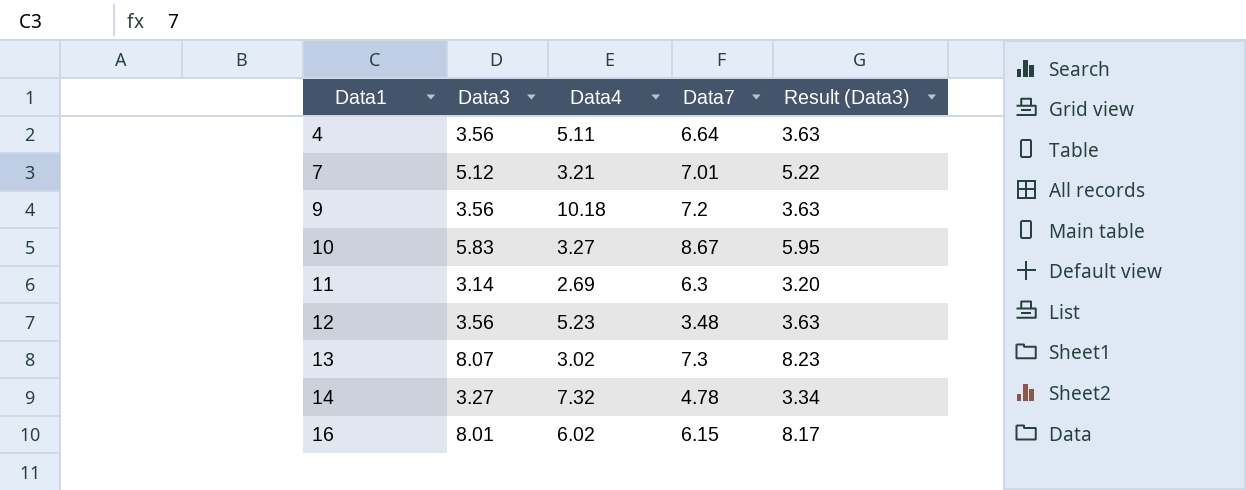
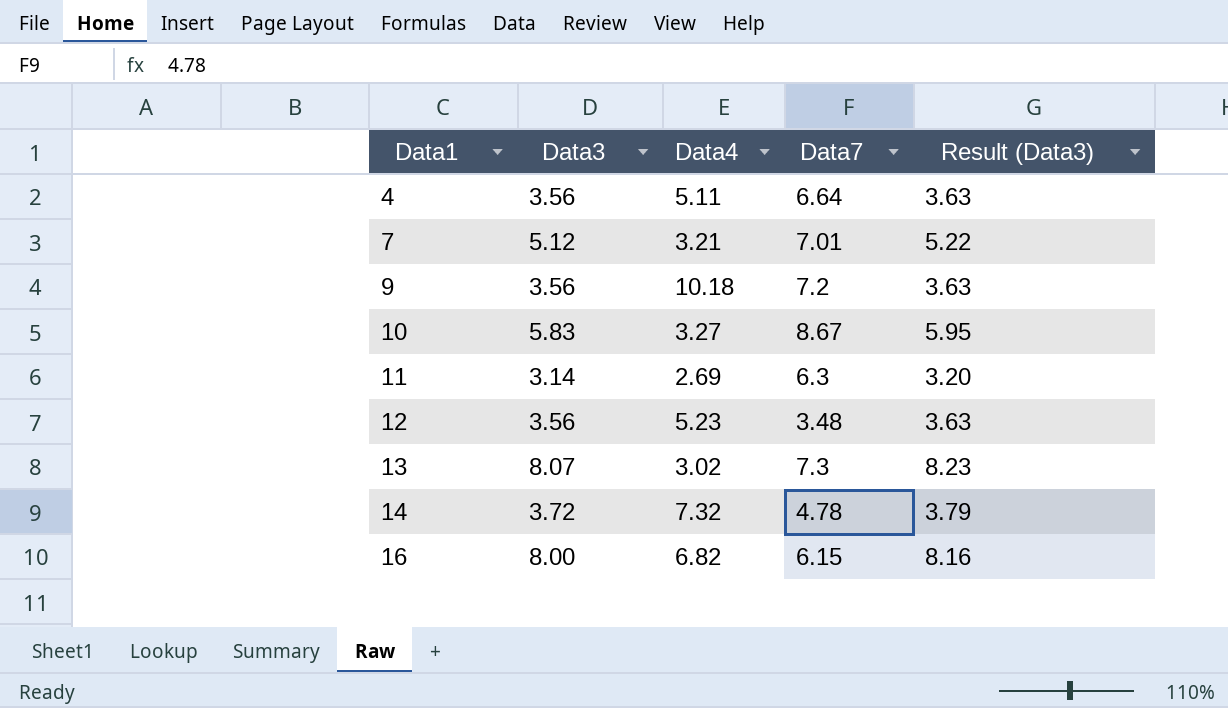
14 | Data3: 3.27 -> 3.72
14 | Result (Data3): 3.34 -> 3.79
16 | Data3: 8.01 -> 8.00
16 | Data4: 6.02 -> 6.82
16 | Result (Data3): 8.17 -> 8.16

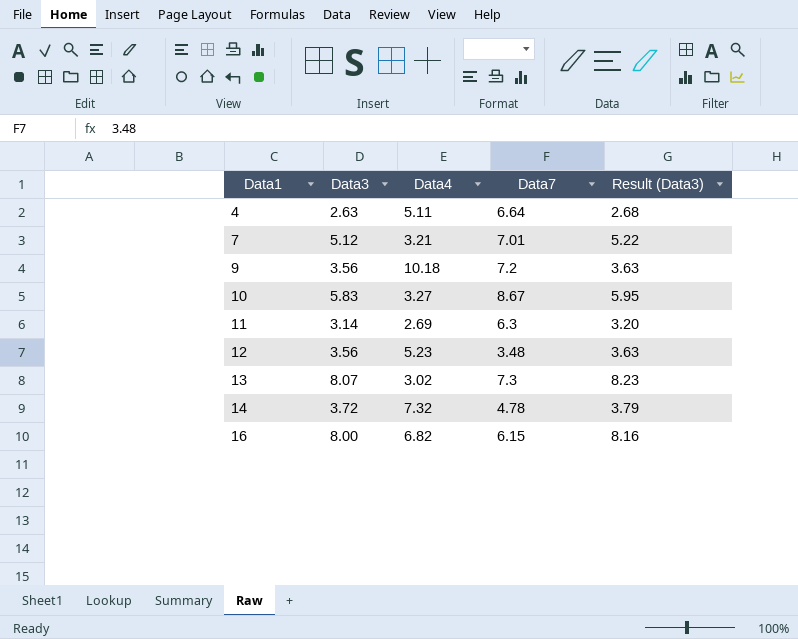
4 | Data3: 3.56 -> 2.63
4 | Result (Data3): 3.63 -> 2.68

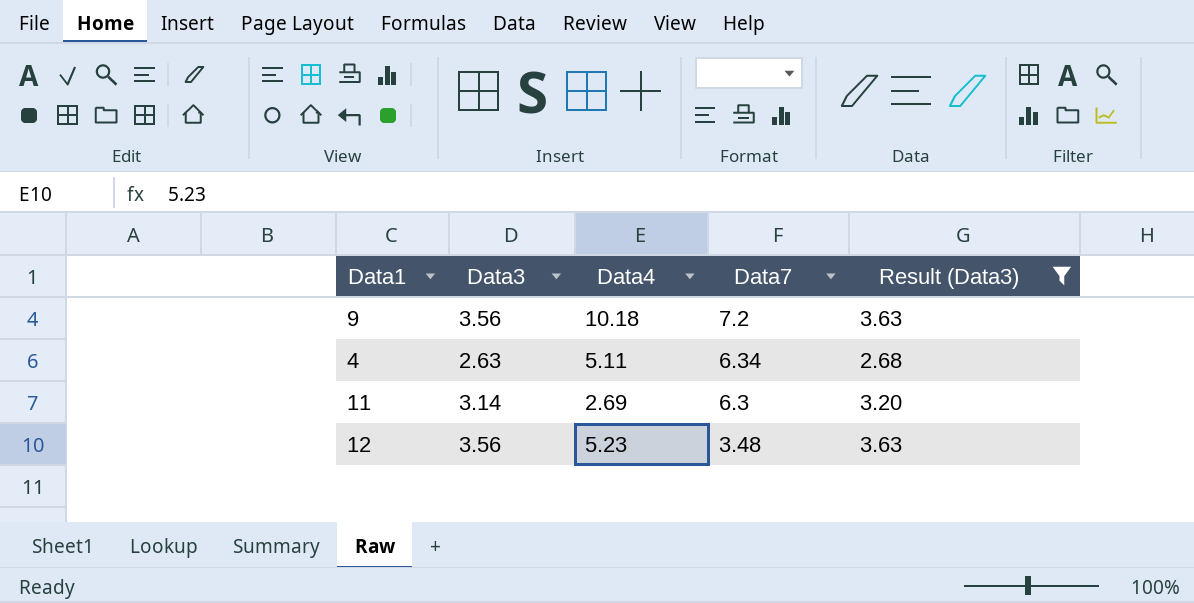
filter: none -> Result (Data3) <= 3.63
row order: Data1 ascending -> Data7 descending
4 | Data7: 6.64 -> 6.34

